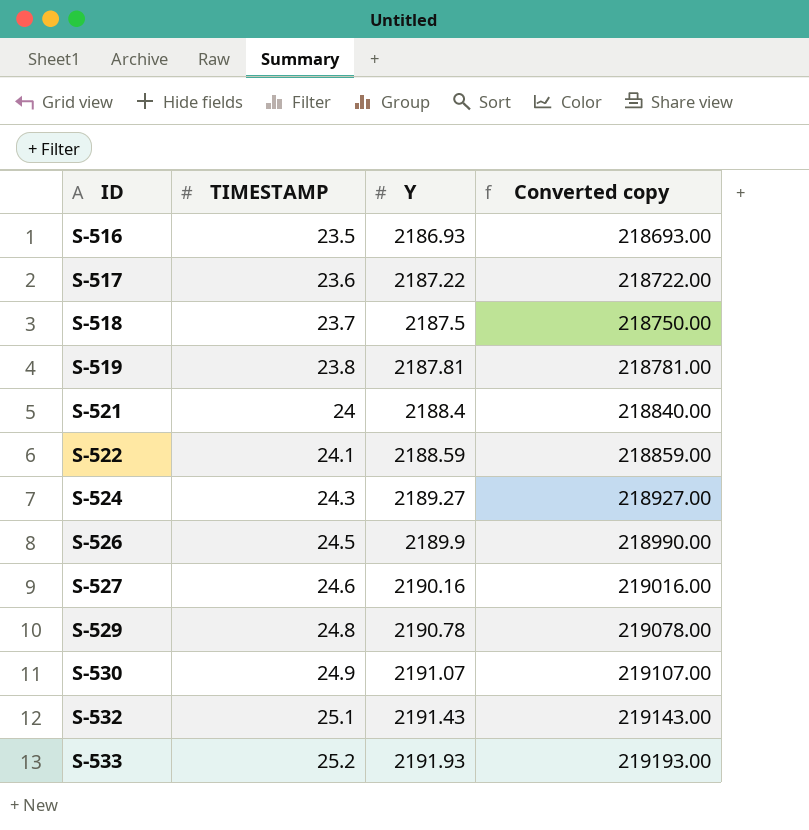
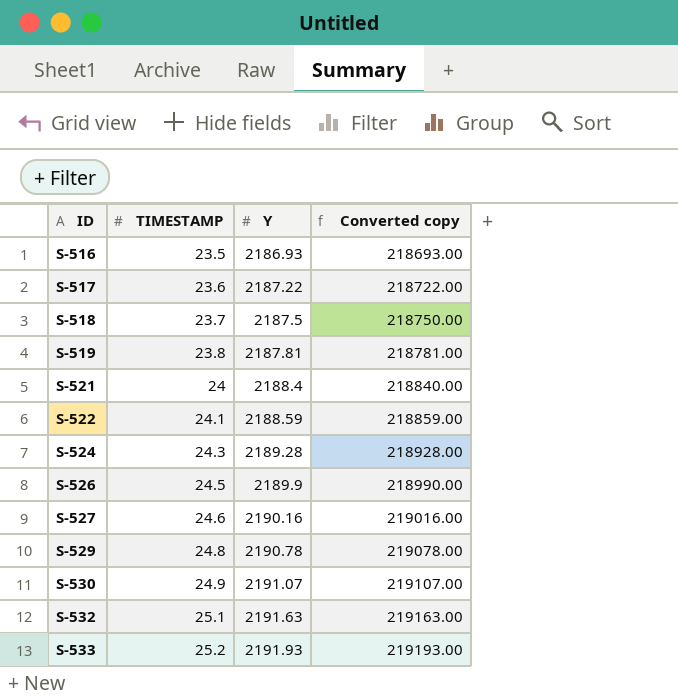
S-524 | Y: 2189.27 -> 2189.28
S-524 | Converted copy: 218927.00 -> 218928.00
S-532 | Y: 2191.43 -> 2191.63
S-532 | Converted copy: 219143.00 -> 219163.00

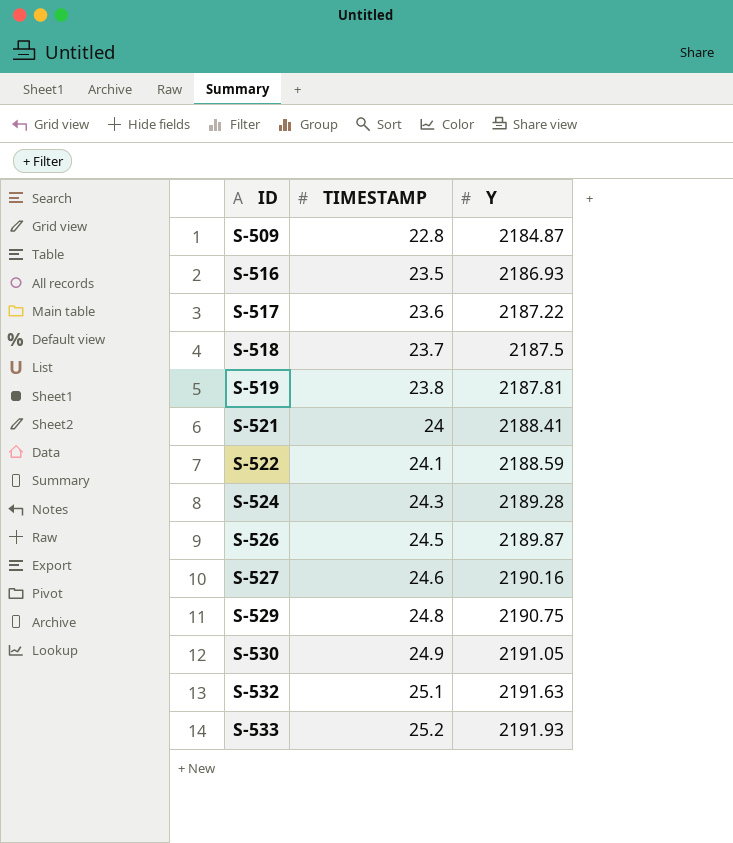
column Converted copy | formula: [Y] * 100 -> none
row S-509: none -> 22.8 | 2184.87
S-521 | Y: 2188.4 -> 2188.41
S-526 | Y: 2189.9 -> 2189.87
S-529 | Y: 2190.78 -> 2190.75
S-530 | Y: 2191.07 -> 2191.05

